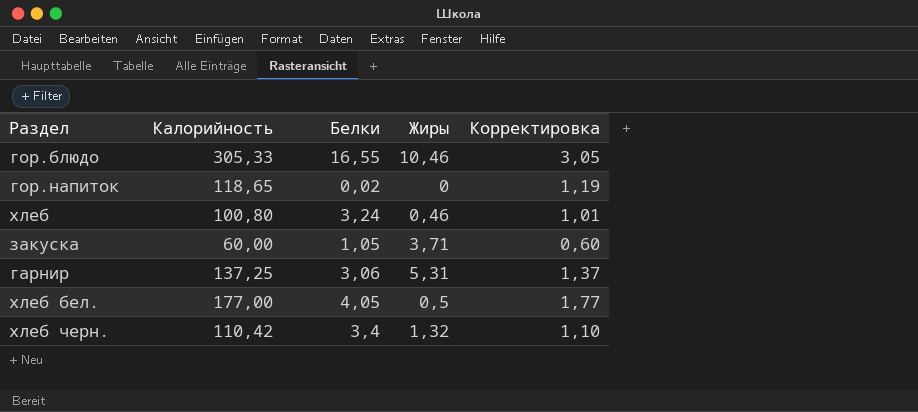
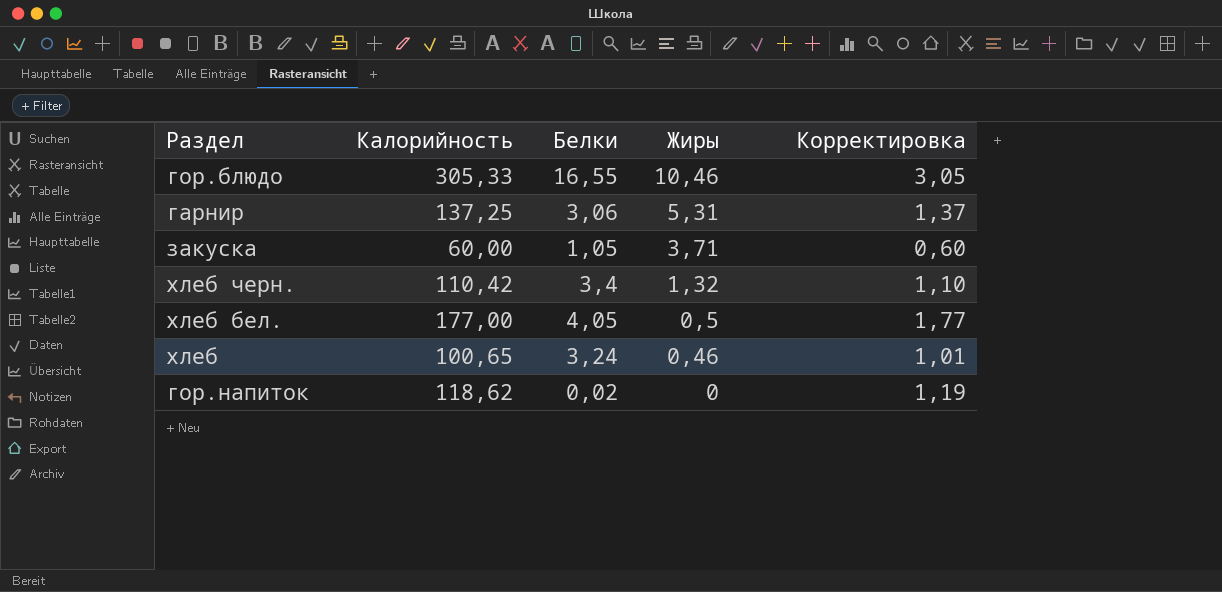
row order: none -> Жиры descending
хлеб | Калорийность: 100,80 -> 100,65
гор.напиток | Калорийность: 118,65 -> 118,62

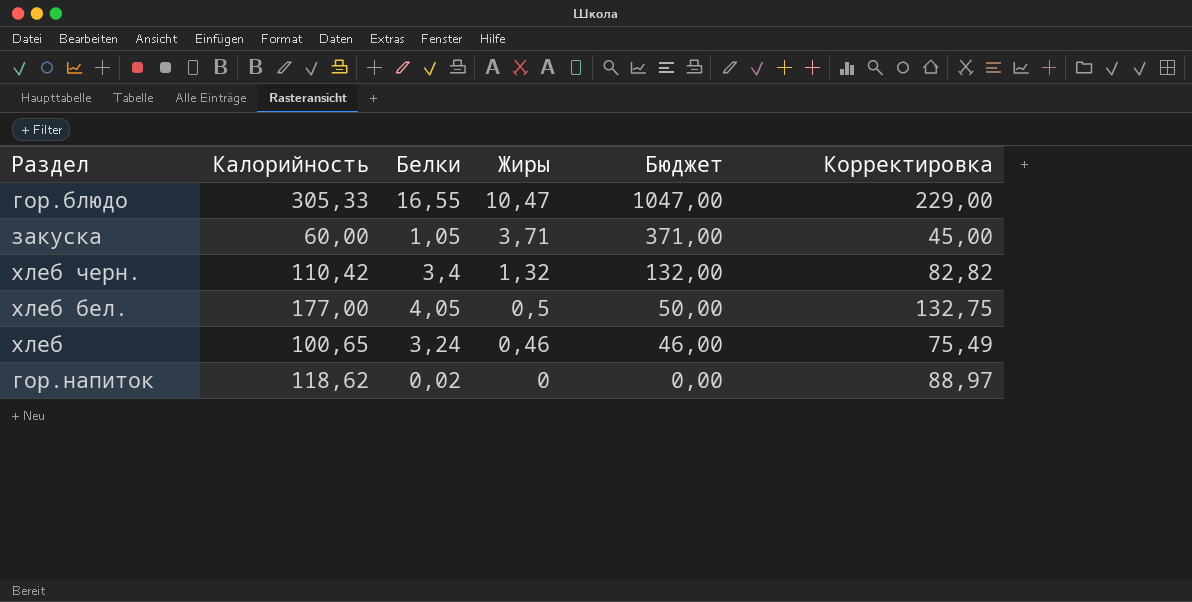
column Бюджет | formula: none -> [Жиры] * 100
column Корректировка | formula: [Калорийность] * 0,01 -> [Калорийность] * 0,75
row гарнир: 137,25 | 3,06 | 5,31 | 1,37 -> none
гор.блюдо | Жиры: 10,46 -> 10,47

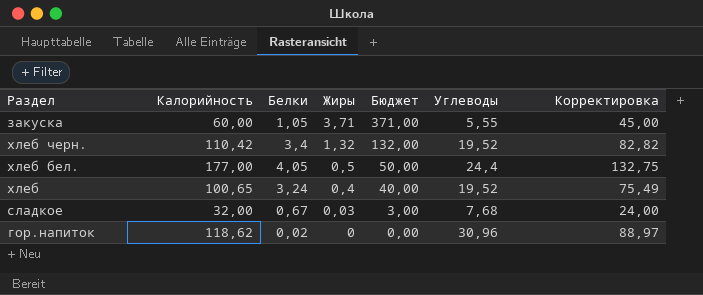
column Углеводы | position: none -> 6
row гор.блюдо: 305,33 | 16,55 | 10,47 | 1047,00 | 229,00 -> none
хлеб | Жиры: 0,46 -> 0,4
хлеб | Бюджет: 46,00 -> 40,00
row сладкое: none -> 32,00 | 0,67 | 0,03 | 3,00 | 7,68 | 24,00

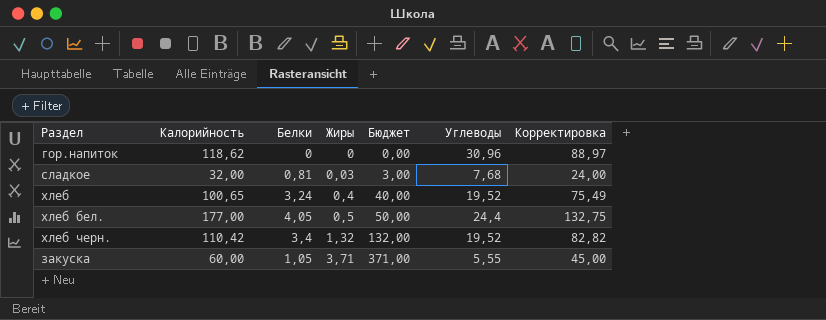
row order: Жиры descending -> Жиры ascending
гор.напиток | Белки: 0,02 -> 0
сладкое | Белки: 0,67 -> 0,81

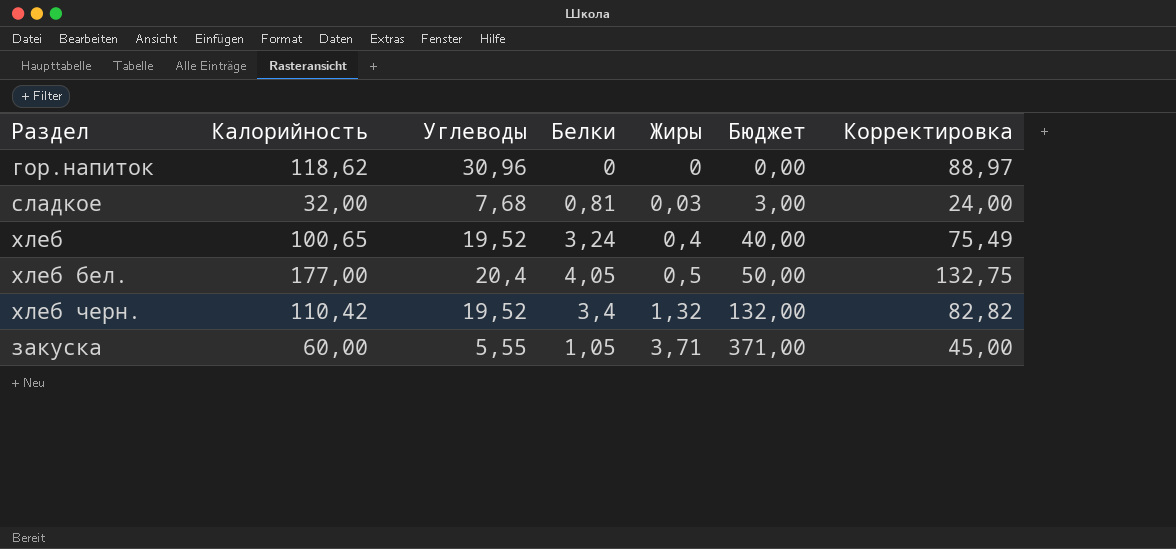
column Углеводы | position: 6 -> 3
хлеб бел. | Углеводы: 24,4 -> 20,4

